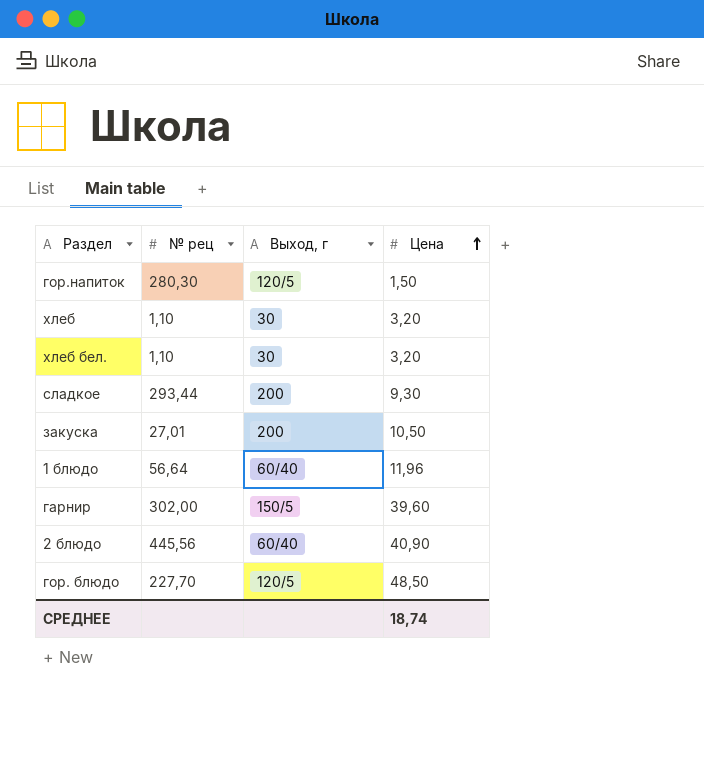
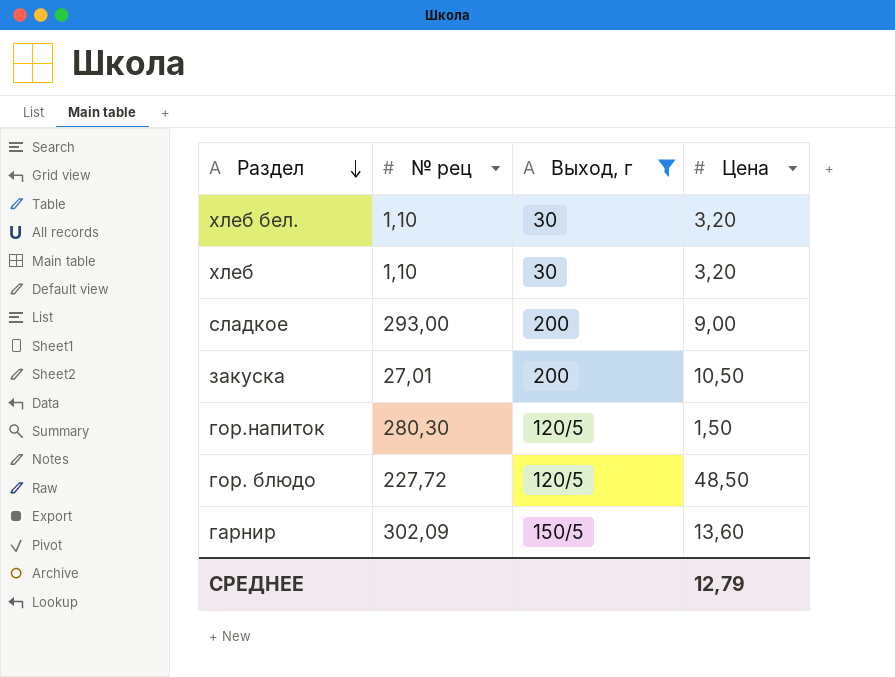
filter: none -> Выход, г != 60/40
row order: Цена ascending -> Раздел descending
сладкое | № рец: 293,44 -> 293,00
сладкое | Цена: 9,30 -> 9,00
гор. блюдо | № рец: 227,70 -> 227,72
гарнир | № рец: 302,00 -> 302,09
гарнир | Цена: 39,60 -> 13,60
СРЕДНЕЕ | Цена: 18,74 -> 12,79

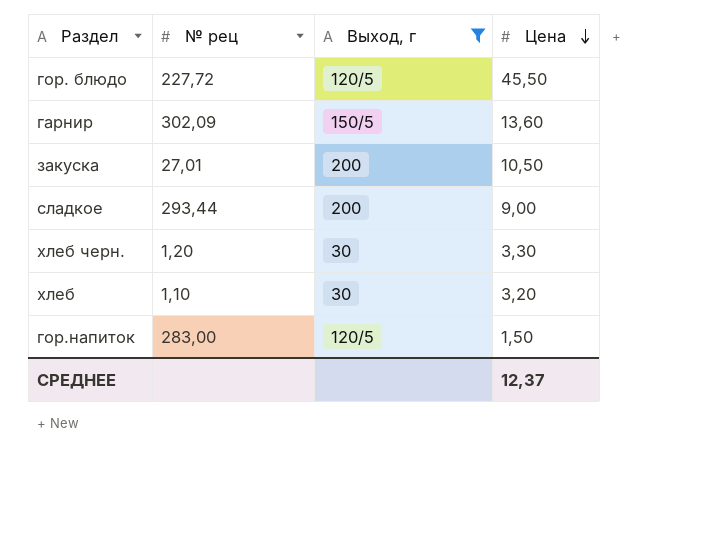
row order: Раздел descending -> Цена descending
row хлеб бел.: 1,10 | 30 | 3,20 -> none
гор. блюдо | Цена: 48,50 -> 45,50
сладкое | № рец: 293,00 -> 293,44
row хлеб черн.: none -> 1,20 | 30 | 3,30
гор.напиток | № рец: 280,30 -> 283,00
СРЕДНЕЕ | Цена: 12,79 -> 12,37

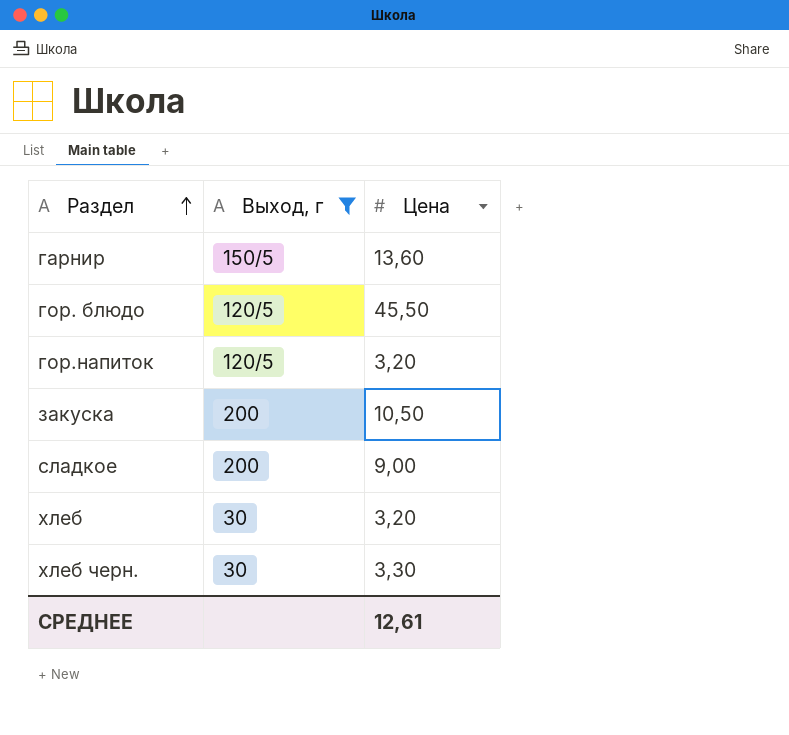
row order: Цена descending -> Раздел ascending
column № рец | position: 2 -> none
гор.напиток | Цена: 1,50 -> 3,20
СРЕДНЕЕ | Цена: 12,37 -> 12,61

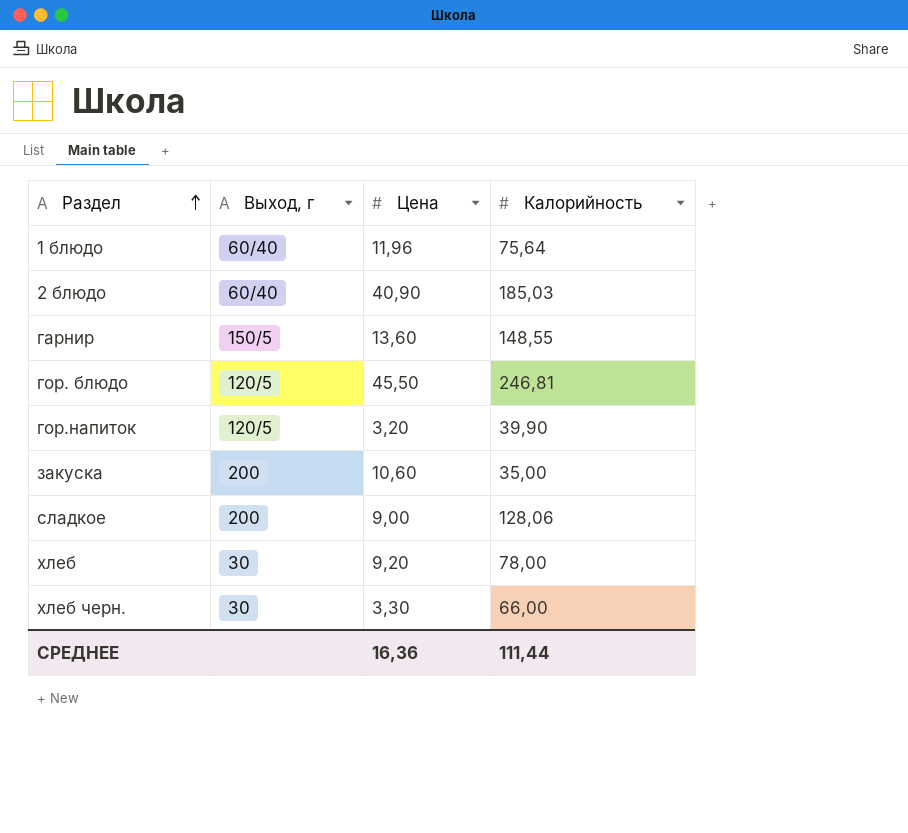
filter: Выход, г != 60/40 -> none
column Калорийность | position: none -> 4
закуска | Цена: 10,50 -> 10,60
хлеб | Цена: 3,20 -> 9,20
СРЕДНЕЕ | Цена: 12,61 -> 16,36

